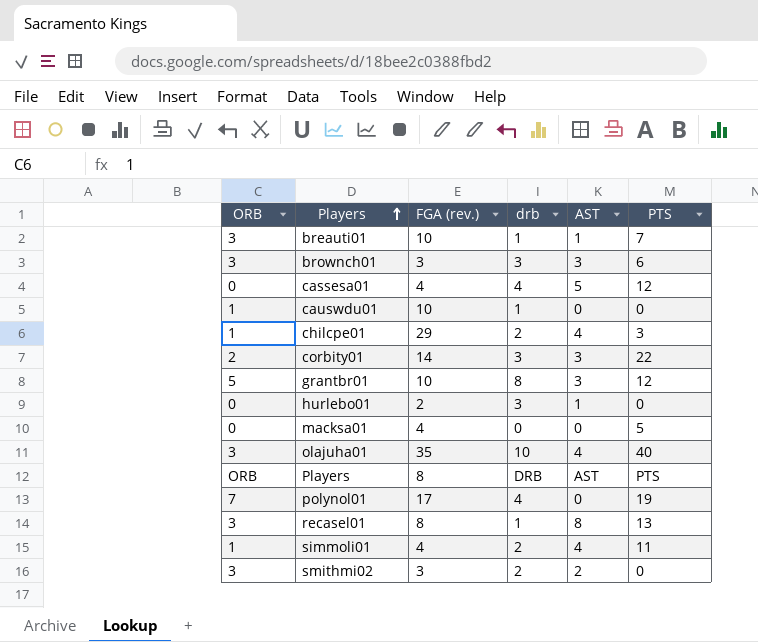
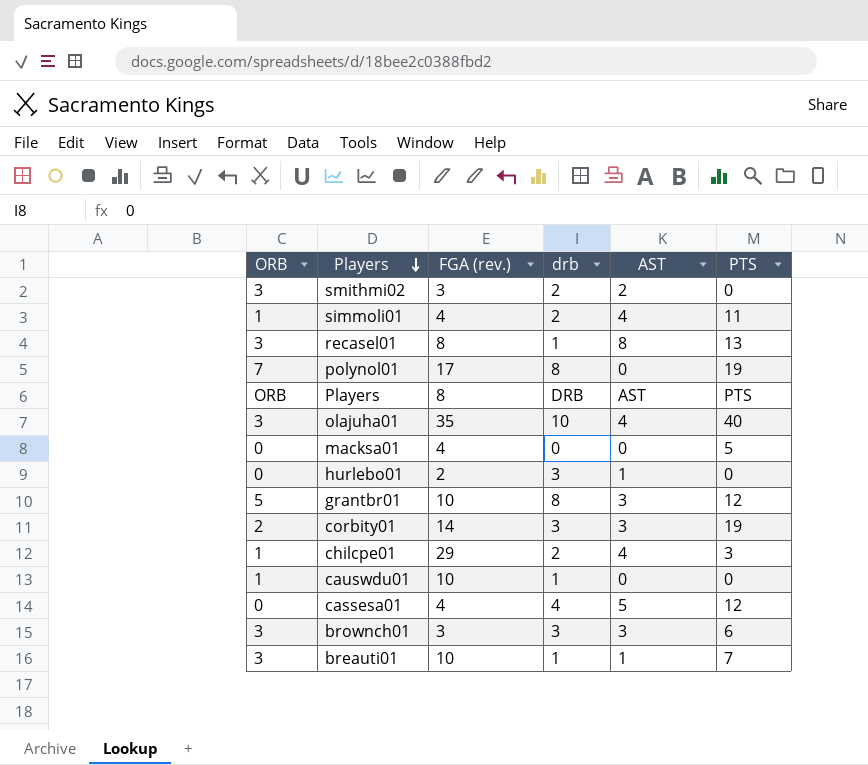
row order: Players ascending -> Players descending
polynol01 | drb: 4 -> 8
corbity01 | PTS: 22 -> 19

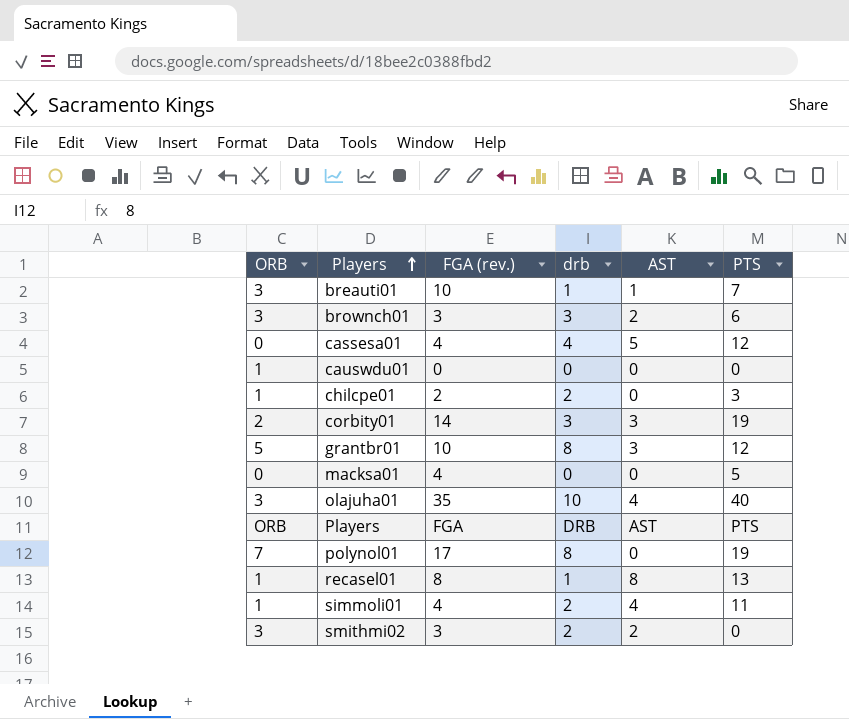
row order: Players descending -> Players ascending
row hurlebo01: 0 | 2 | 3 | 1 | 0 -> none
brownch01 | AST: 3 -> 2
causwdu01 | FGA (rev.): 10 -> 0
causwdu01 | drb: 1 -> 0
chilcpe01 | FGA (rev.): 29 -> 2
chilcpe01 | AST: 4 -> 0
Players | FGA (rev.): 8 -> FGA
recasel01 | ORB: 3 -> 1

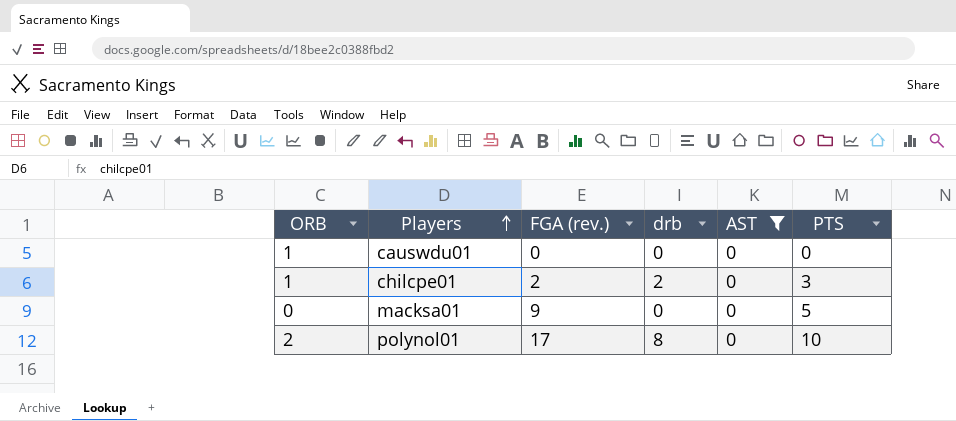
filter: none -> AST = 0
macksa01 | FGA (rev.): 4 -> 9
polynol01 | ORB: 7 -> 2
polynol01 | PTS: 19 -> 10

